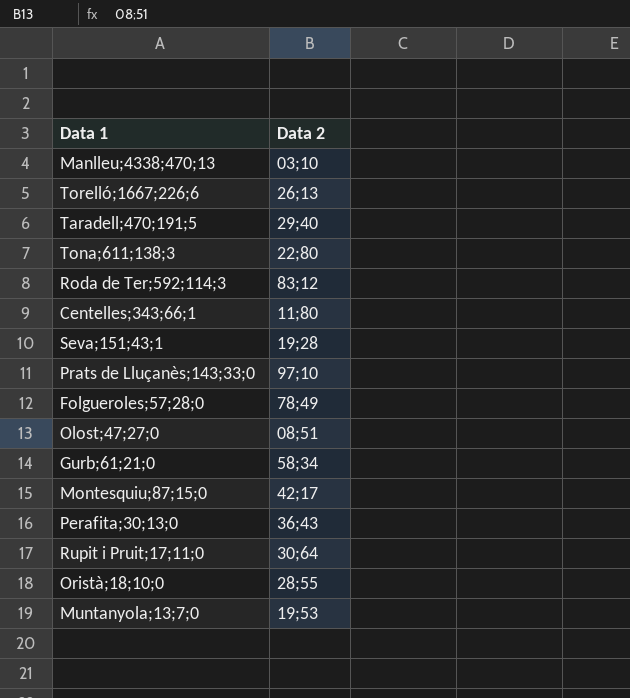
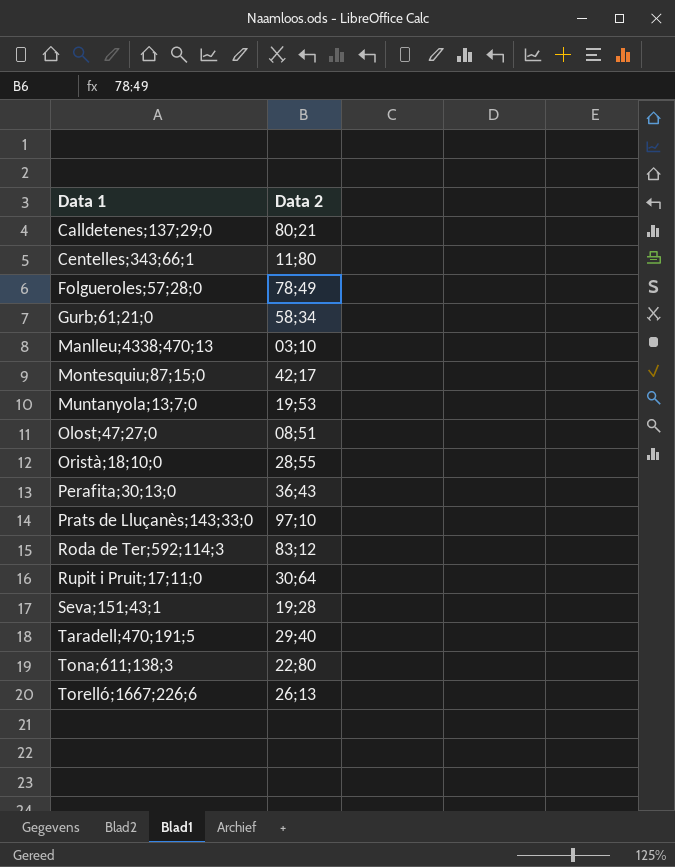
row order: none -> Data 1 ascending
row Calldetenes;137;29;0: none -> 80;21

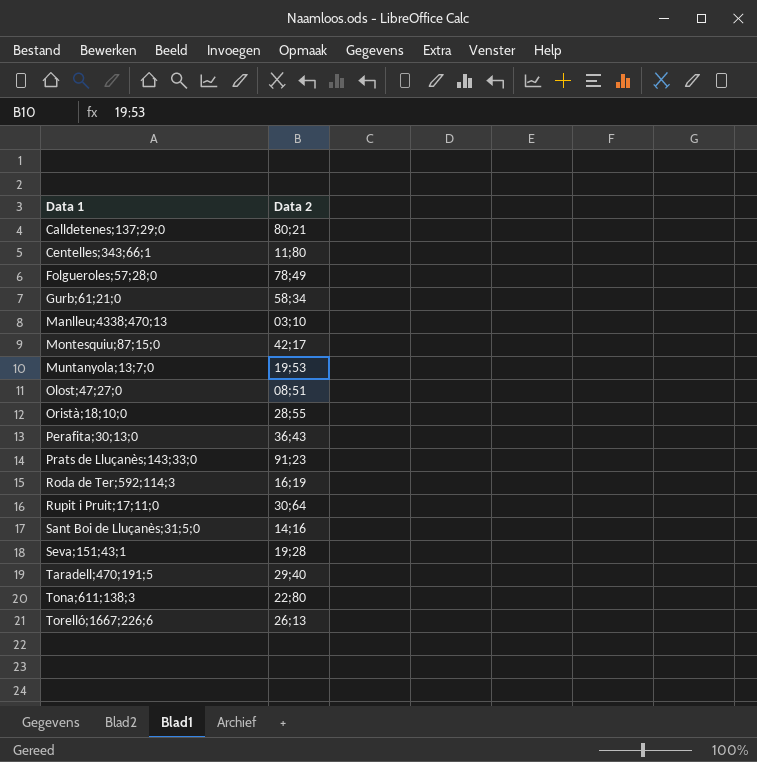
Prats de Lluçanès;143;33;0 | Data 2: 97;10 -> 91;23
Roda de Ter;592;114;3 | Data 2: 83;12 -> 16;19
row Sant Boi de Lluçanès;31;5;0: none -> 14;16

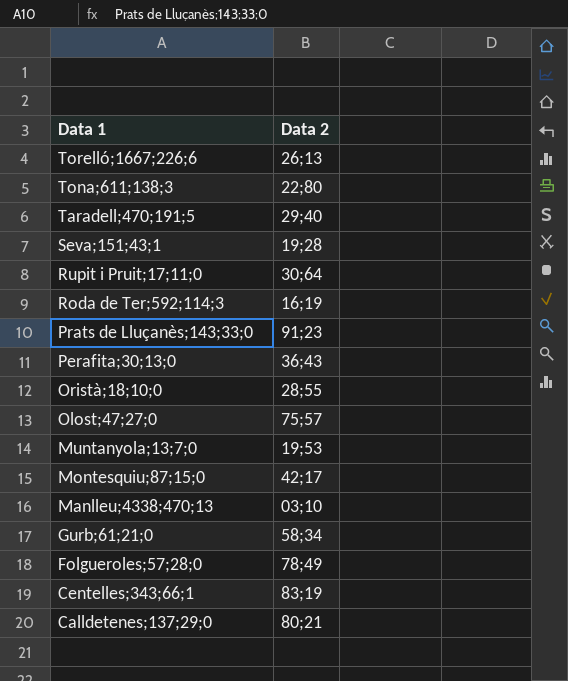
row order: Data 1 ascending -> Data 1 descending
row Sant Boi de Lluçanès;31;5;0: 14;16 -> none
Olost;47;27;0 | Data 2: 08;51 -> 75;57
Centelles;343;66;1 | Data 2: 11;80 -> 83;19

